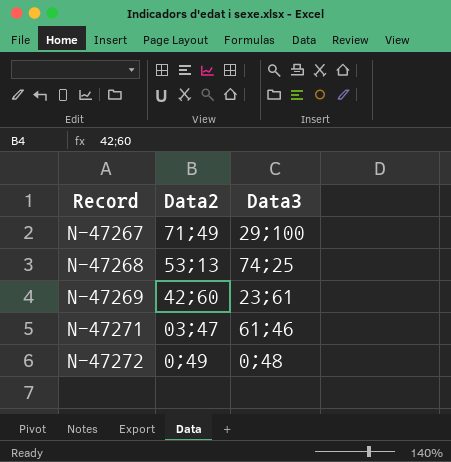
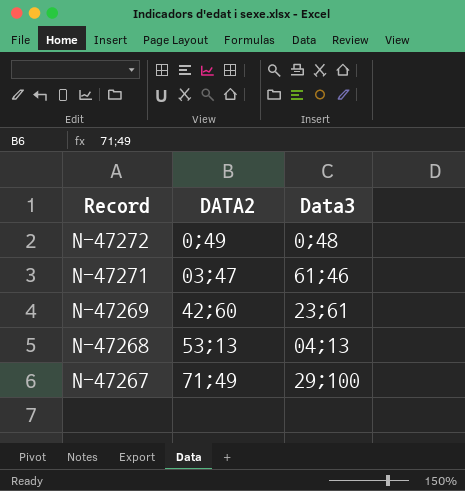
row order: Record ascending -> Record descending
column name: Data2 -> DATA2
N-47268 | Data3: 74;25 -> 04;13

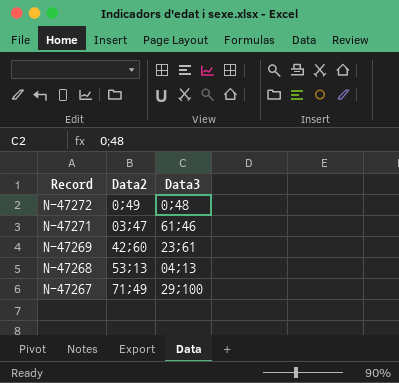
column name: DATA2 -> Data2

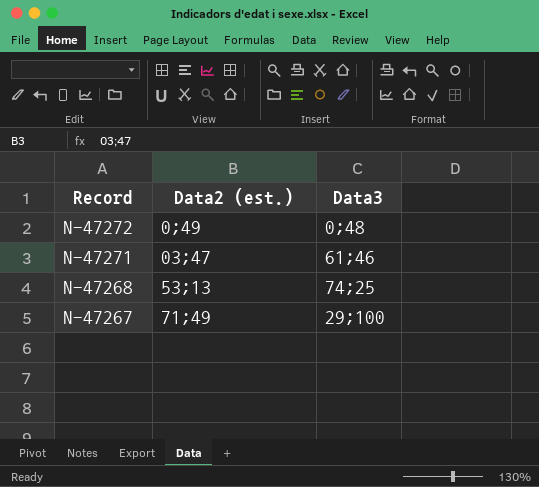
column name: Data2 -> Data2 (est.)
row N-47269: 42;60 | 23;61 -> none
N-47268 | Data3: 04;13 -> 74;25

